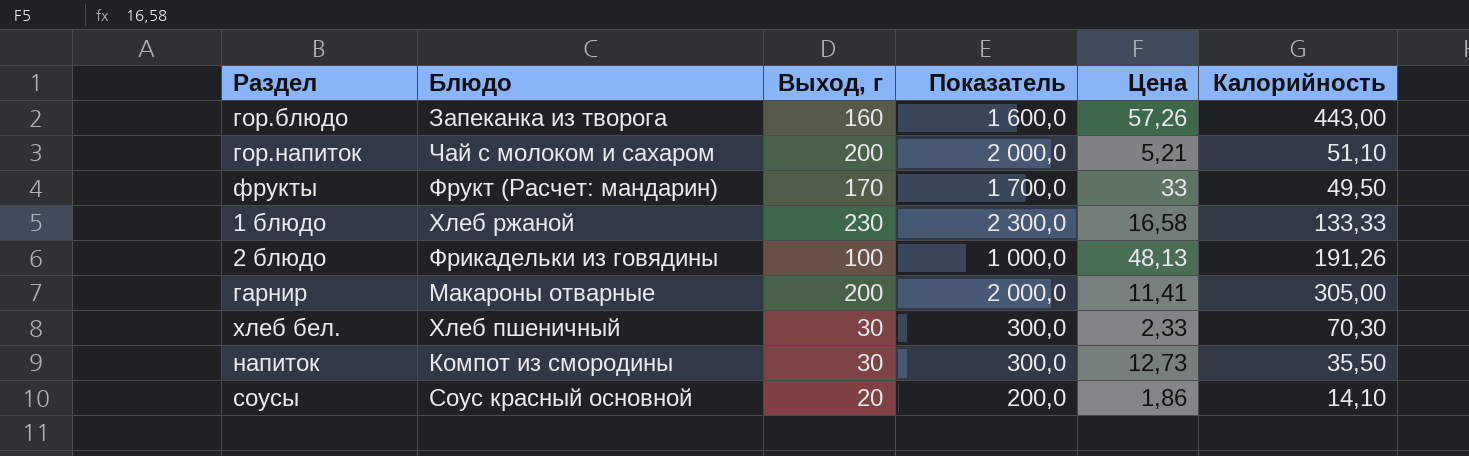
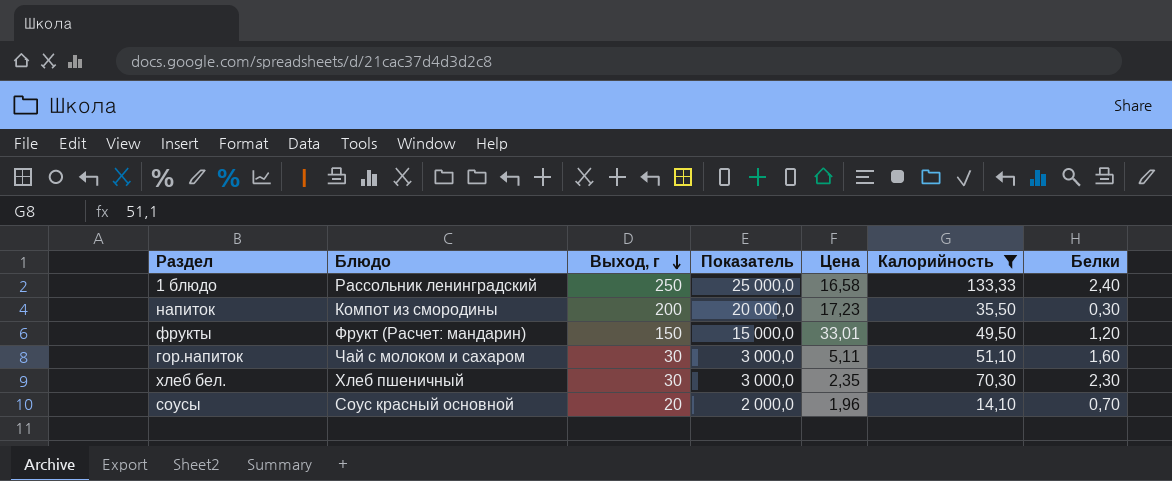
filter: none -> Калорийность <= 133,33
row order: none -> Выход, г descending
column Показатель | formula: [Выход, г] * 10 -> [Выход, г] * 100
column Белки | position: none -> 7
1 блюдо | Блюдо: Хлеб ржаной -> Рассольник ленинградский
1 блюдо | Выход, г: 230 -> 250
напиток | Выход, г: 30 -> 200
напиток | Цена: 12,73 -> 17,23
фрукты | Выход, г: 170 -> 150
фрукты | Цена: 33 -> 33,01
гор.напиток | Выход, г: 200 -> 30
гор.напиток | Цена: 5,21 -> 5,11
хлеб бел. | Цена: 2,33 -> 2,35
соусы | Цена: 1,86 -> 1,96

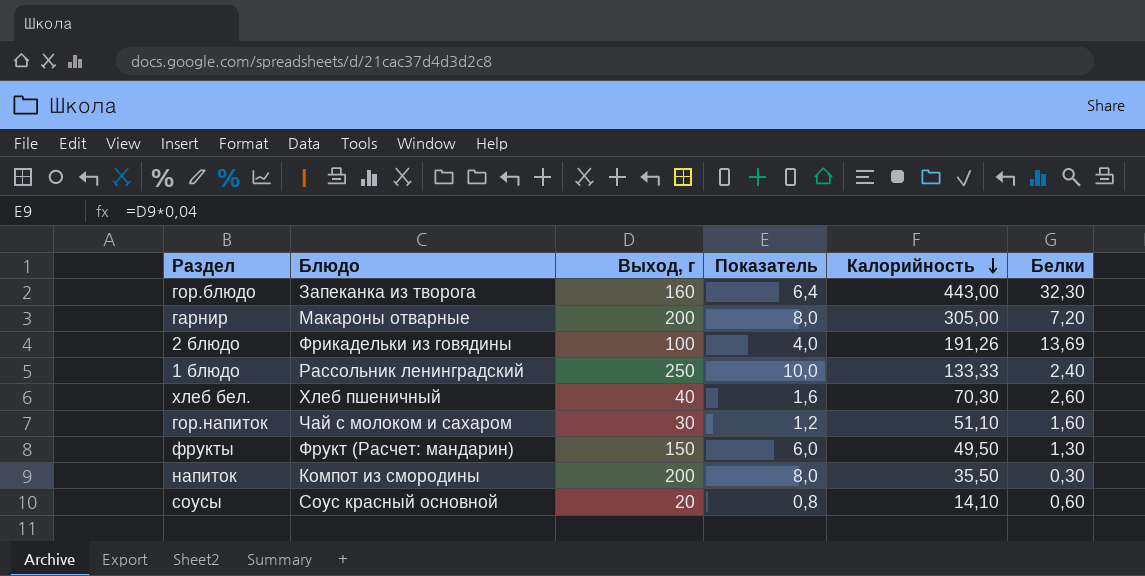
filter: Калорийность <= 133,33 -> none
row order: Выход, г descending -> Калорийность descending
column Цена | position: 5 -> none
column Показатель | formula: [Выход, г] * 100 -> [Выход, г] * 0,04
хлеб бел. | Выход, г: 30 -> 40
хлеб бел. | Белки: 2,30 -> 2,60
фрукты | Белки: 1,20 -> 1,30
соусы | Белки: 0,70 -> 0,60

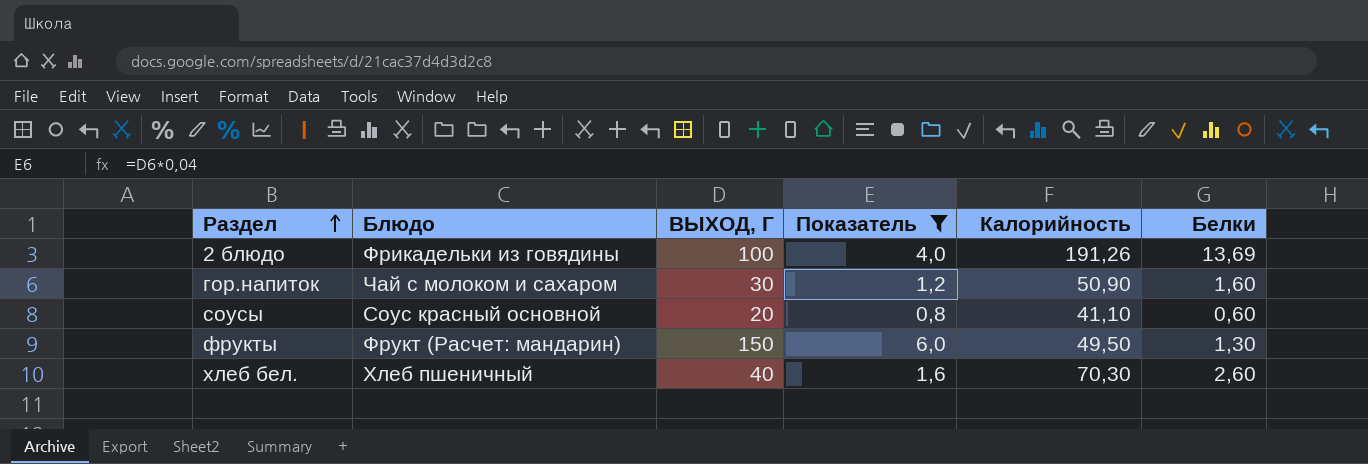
filter: none -> Показатель <= 6,0
row order: Калорийность descending -> Раздел ascending
column name: Выход, г -> ВЫХОД, Г
гор.напиток | Калорийность: 51,10 -> 50,90
соусы | Калорийность: 14,10 -> 41,10

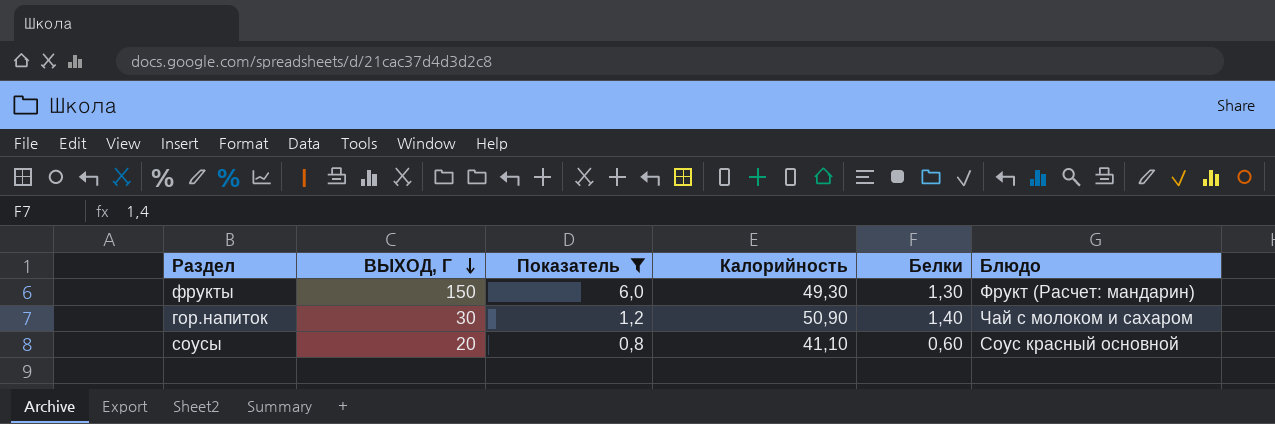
row order: Раздел ascending -> ВЫХОД, Г descending
column Блюдо | position: 2 -> 6
row 2 блюдо: Фрикадельки из говядины | 100 | 4,0 | 191,26 | 13,69 -> none
row хлеб бел.: Хлеб пшеничный | 40 | 1,6 | 70,30 | 2,60 -> none
фрукты | Калорийность: 49,50 -> 49,30
гор.напиток | Белки: 1,60 -> 1,40

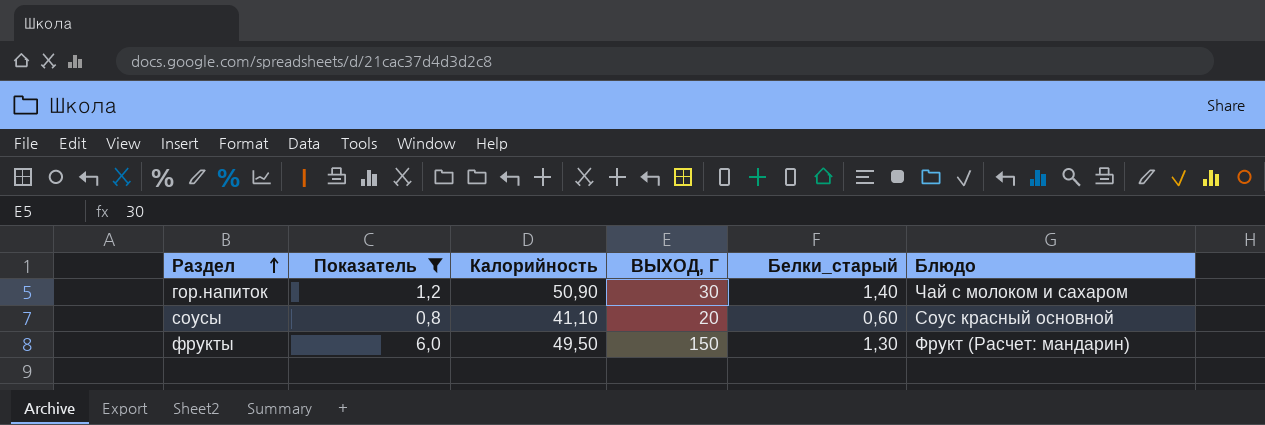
row order: ВЫХОД, Г descending -> Раздел ascending
column ВЫХОД, Г | position: 2 -> 4
column name: Белки -> Белки_старый
фрукты | Калорийность: 49,30 -> 49,50

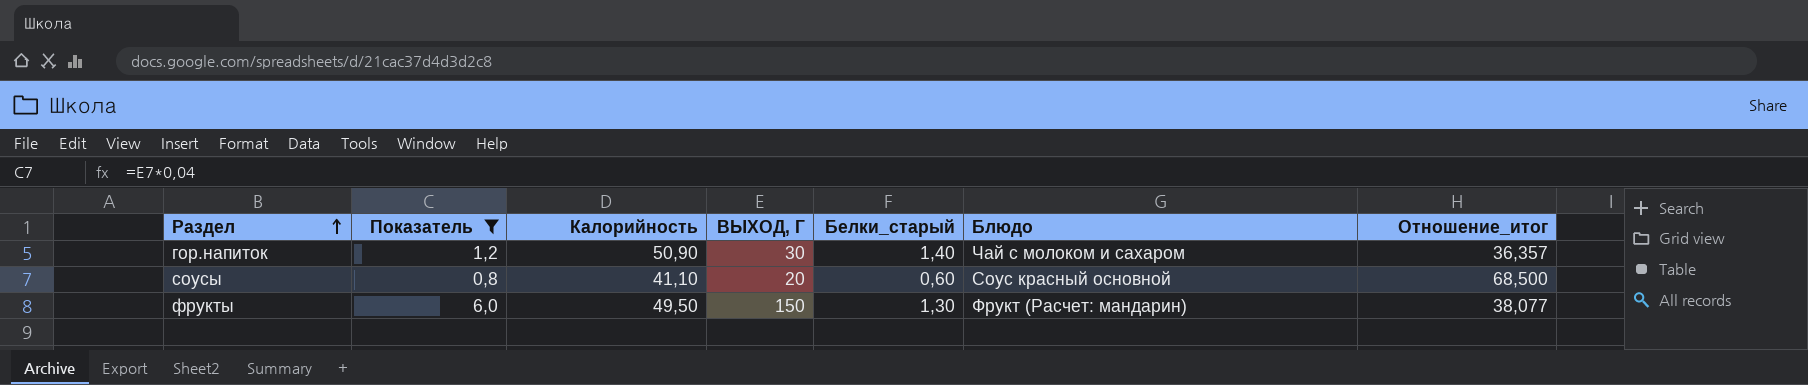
column Отношение_итог | formula: none -> [Калорийность] / [Белки_старый]

